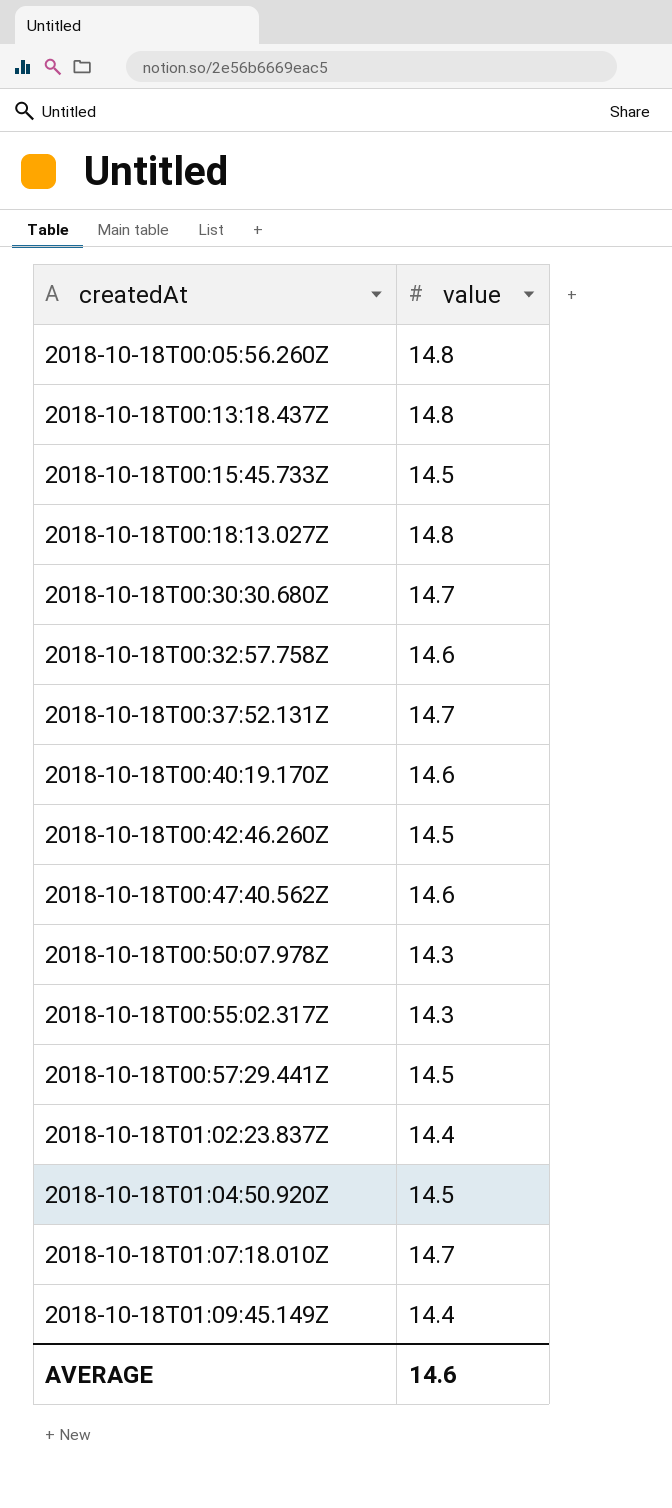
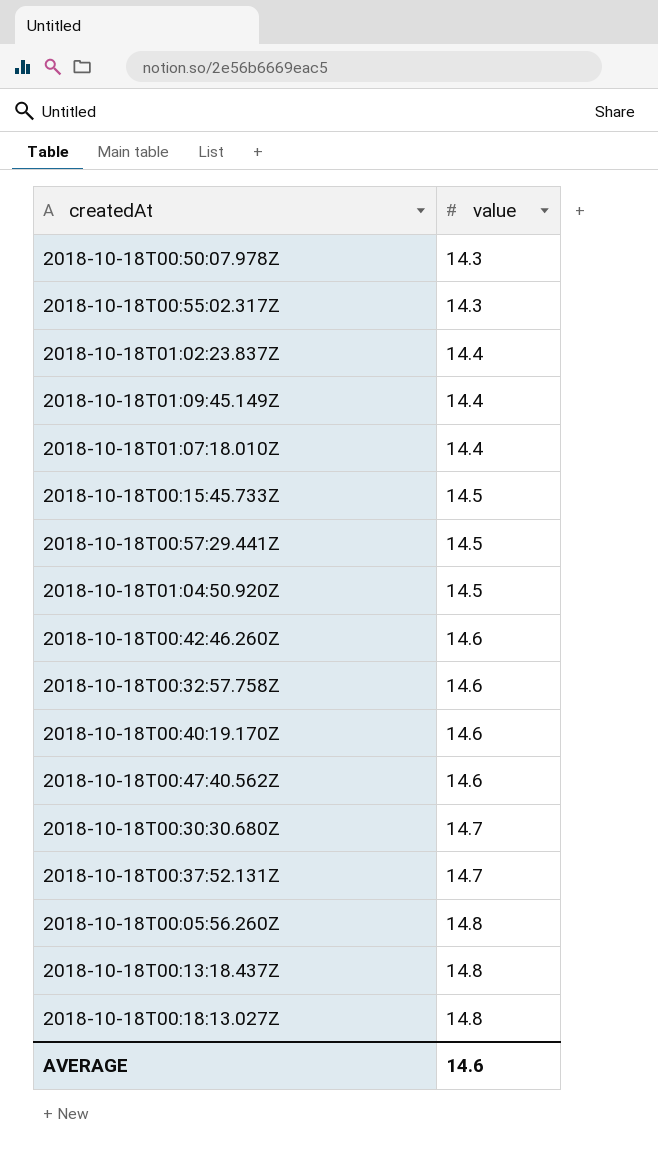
row order: createdAt ascending -> value ascending
2018-10-18T01:07:18.010Z | value: 14.7 -> 14.4
2018-10-18T00:42:46.260Z | value: 14.5 -> 14.6

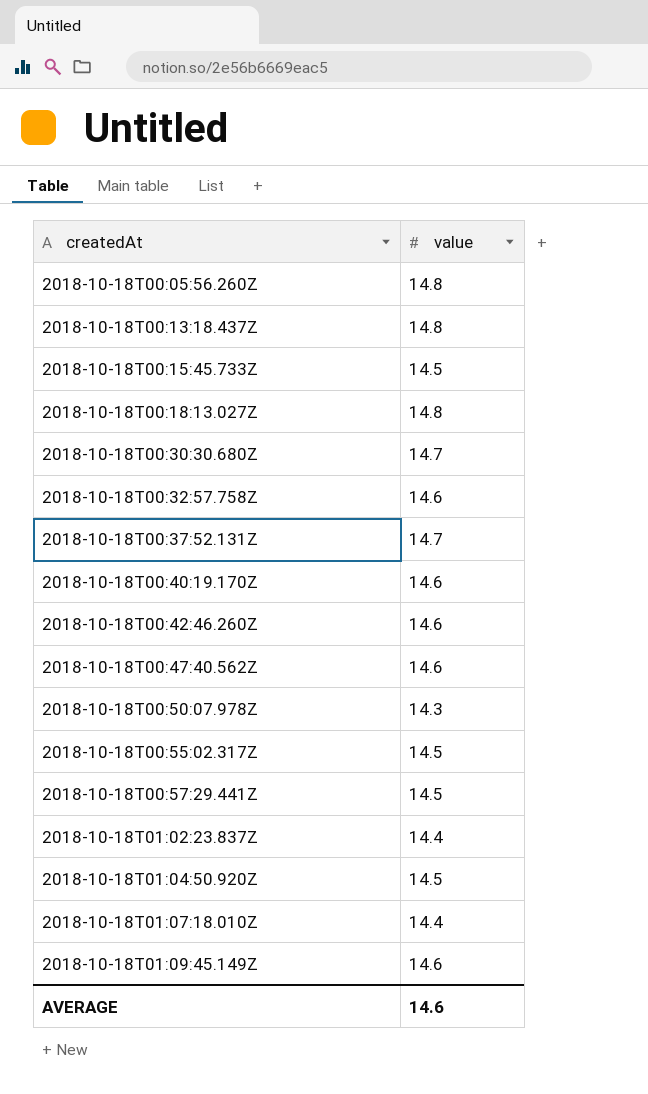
row order: value ascending -> createdAt ascending
2018-10-18T00:55:02.317Z | value: 14.3 -> 14.5
2018-10-18T01:09:45.149Z | value: 14.4 -> 14.6

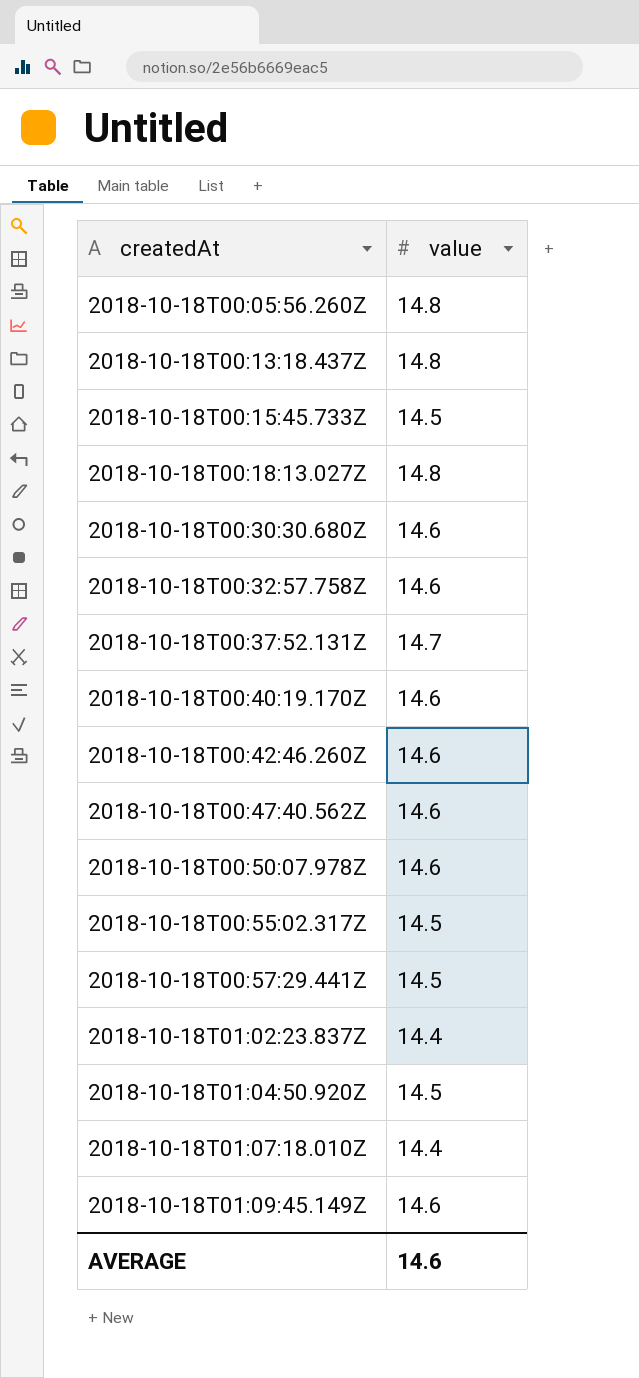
2018-10-18T00:30:30.680Z | value: 14.7 -> 14.6
2018-10-18T00:50:07.978Z | value: 14.3 -> 14.6

